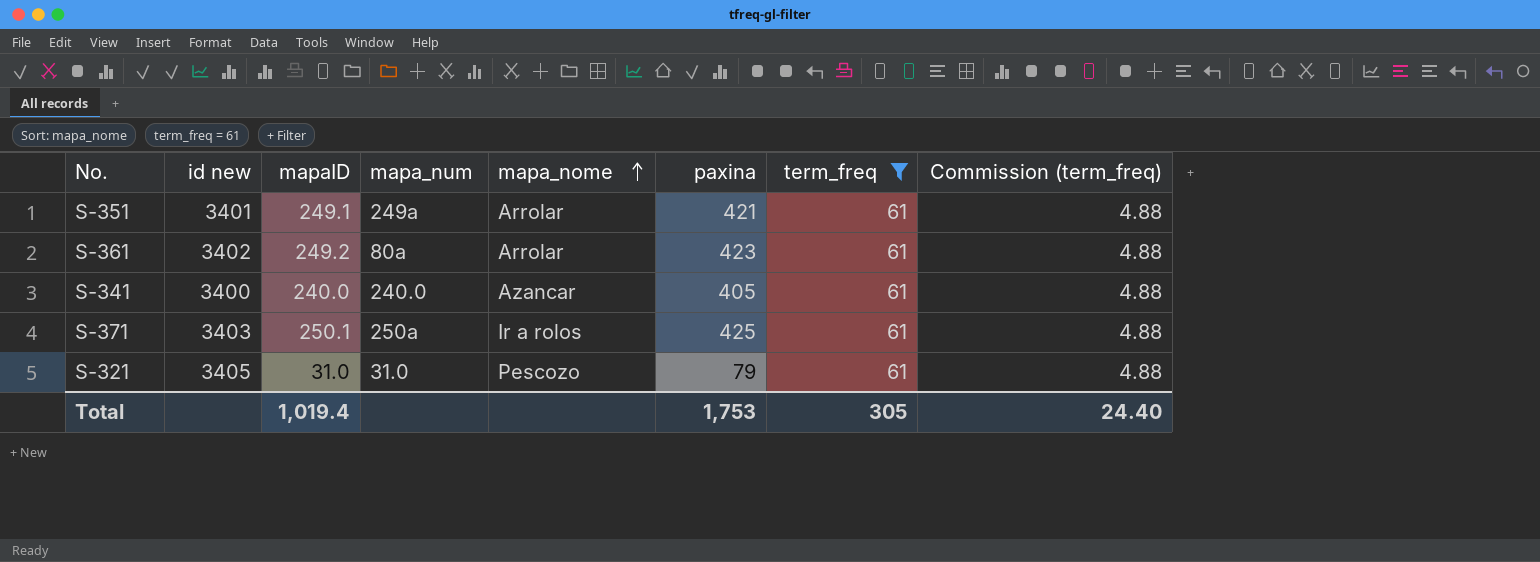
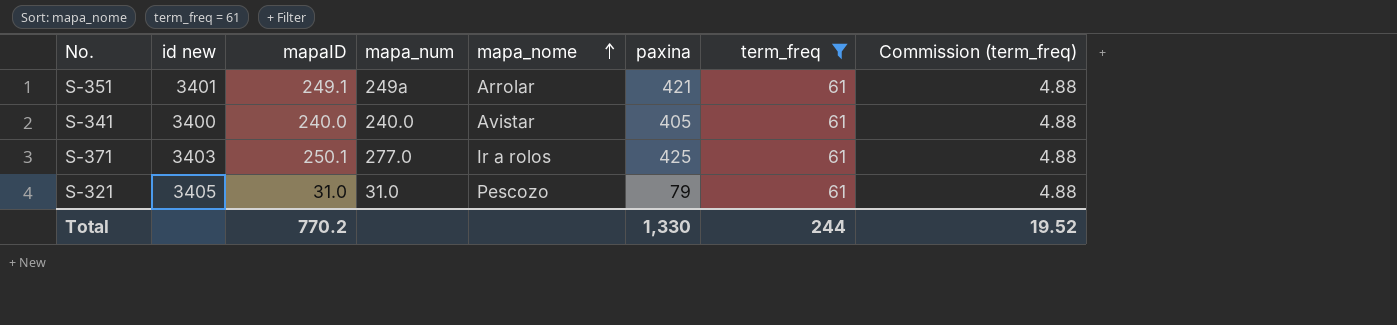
row S-361: 3402 | 249.2 | 80a | Arrolar | 423 | 61 | 4.88 -> none
S-341 | mapa_nome: Azancar -> Avistar
S-371 | mapa_num: 250a -> 277.0
Total | mapaID: 1,019.4 -> 770.2
Total | paxina: 1,753 -> 1,330
Total | term_freq: 305 -> 244
Total | Commission (term_freq): 24.40 -> 19.52

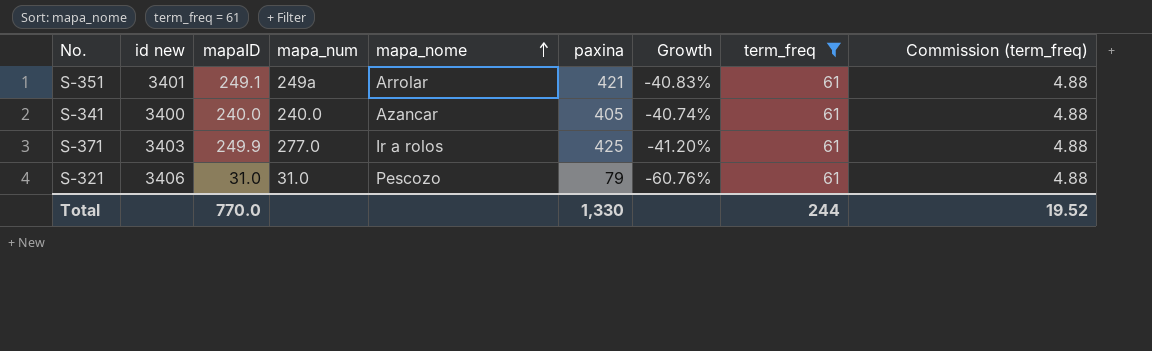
column Growth | formula: none -> ([mapaID] - [paxina]) / [paxina]
S-341 | mapa_nome: Avistar -> Azancar
S-371 | mapaID: 250.1 -> 249.9
S-321 | id new: 3405 -> 3406
Total | mapaID: 770.2 -> 770.0

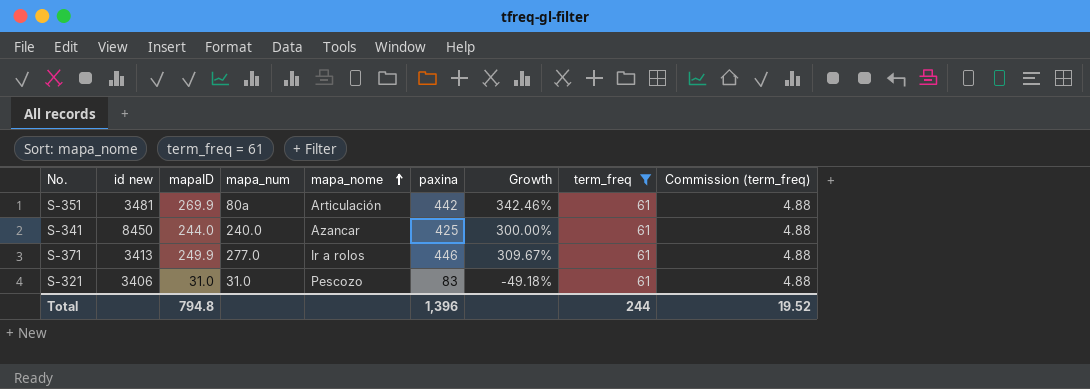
column Growth | formula: ([mapaID] - [paxina]) / [paxina] -> ([mapaID] - [term_freq]) / [term_freq]
S-351 | id new: 3401 -> 3481
S-351 | mapaID: 249.1 -> 269.9
S-351 | mapa_num: 249a -> 80a
S-351 | mapa_nome: Arrolar -> Articulación
S-351 | paxina: 421 -> 442
S-341 | id new: 3400 -> 8450
S-341 | mapaID: 240.0 -> 244.0
S-341 | paxina: 405 -> 425
S-371 | id new: 3403 -> 3413
S-371 | paxina: 425 -> 446
S-321 | paxina: 79 -> 83
Total | mapaID: 770.0 -> 794.8
Total | paxina: 1,330 -> 1,396

